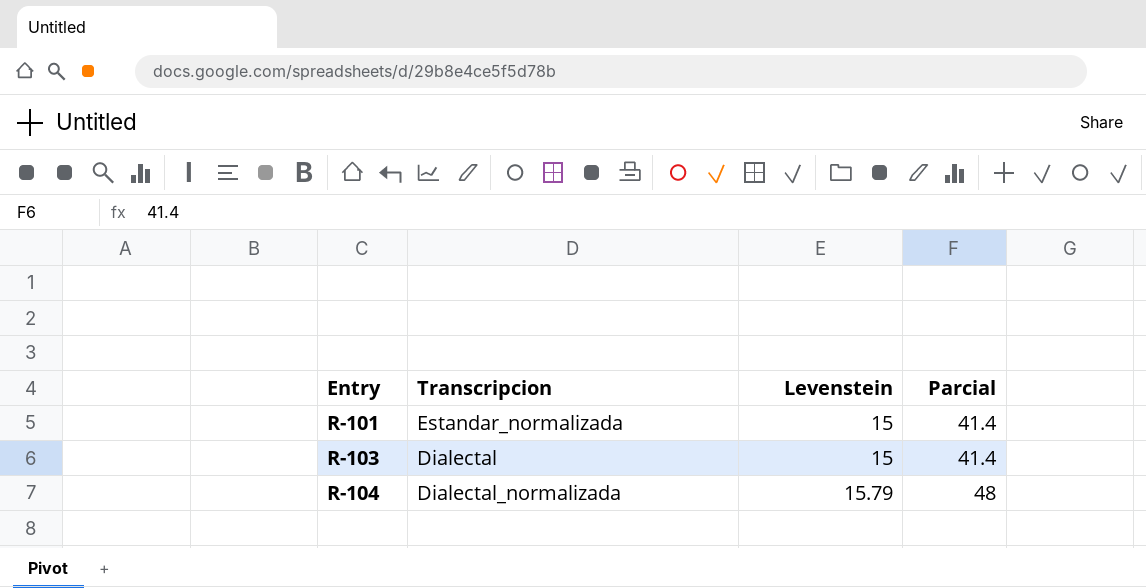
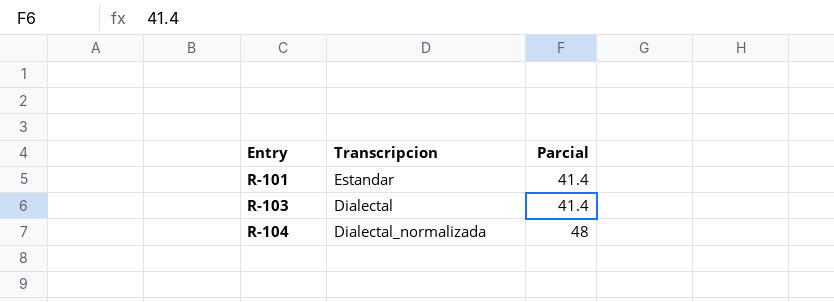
column Levenstein | position: 3 -> none
R-101 | Transcripcion: Estandar_normalizada -> Estandar

